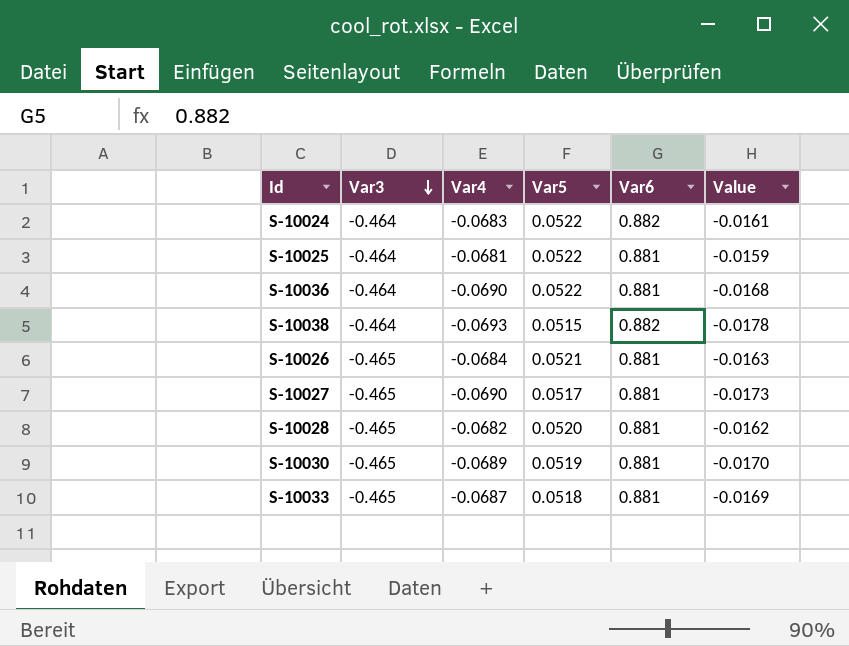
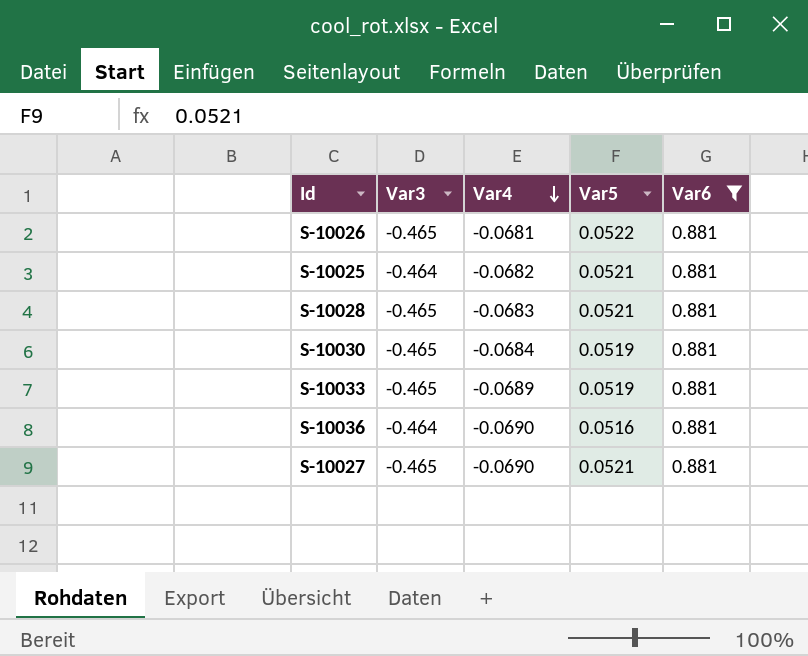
filter: none -> Var6 = 0.881
row order: Var3 descending -> Var4 descending
column Value | formula: [Var4] + [Var5] -> none
S-10026 | Var4: -0.0684 -> -0.0681
S-10026 | Var5: 0.0521 -> 0.0522
S-10025 | Var4: -0.0681 -> -0.0682
S-10025 | Var5: 0.0522 -> 0.0521
S-10028 | Var4: -0.0682 -> -0.0683
S-10028 | Var5: 0.0520 -> 0.0521
S-10030 | Var4: -0.0689 -> -0.0684
S-10033 | Var4: -0.0687 -> -0.0689
S-10033 | Var5: 0.0518 -> 0.0519
S-10036 | Var5: 0.0522 -> 0.0516
S-10027 | Var5: 0.0517 -> 0.0521

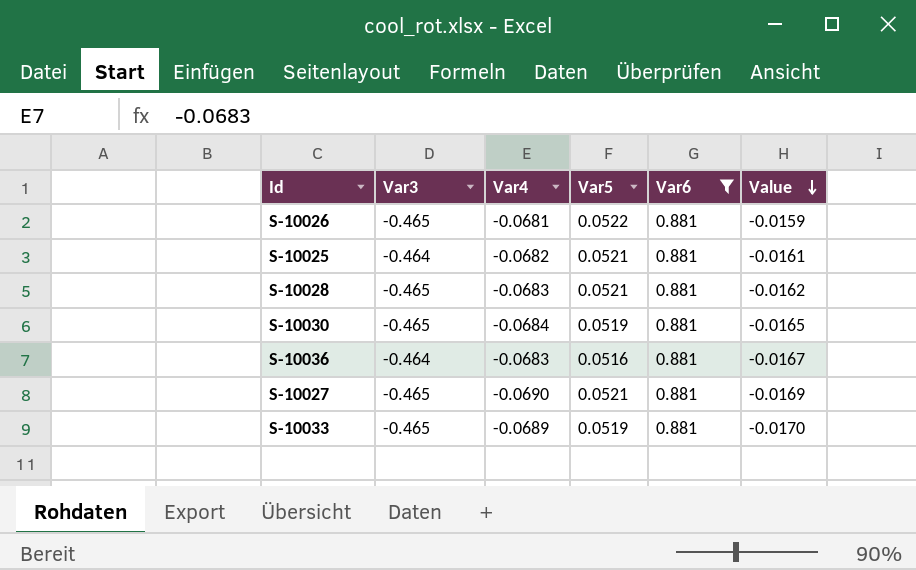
row order: Var4 descending -> Value descending
column Value | formula: none -> [Var4] + [Var5]
S-10036 | Var4: -0.0690 -> -0.0683

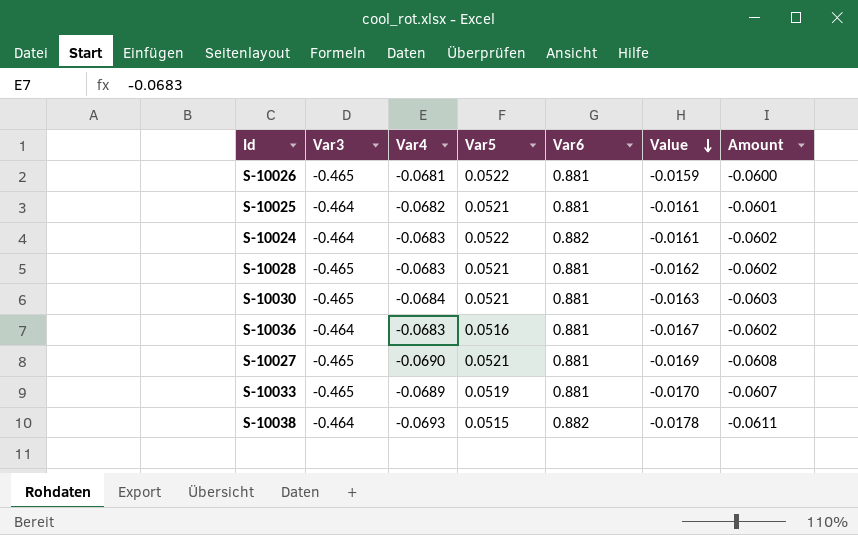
filter: Var6 = 0.881 -> none
column Amount | formula: none -> [Var4] * [Var6]
S-10030 | Var5: 0.0519 -> 0.0521
S-10030 | Value: -0.0165 -> -0.0163

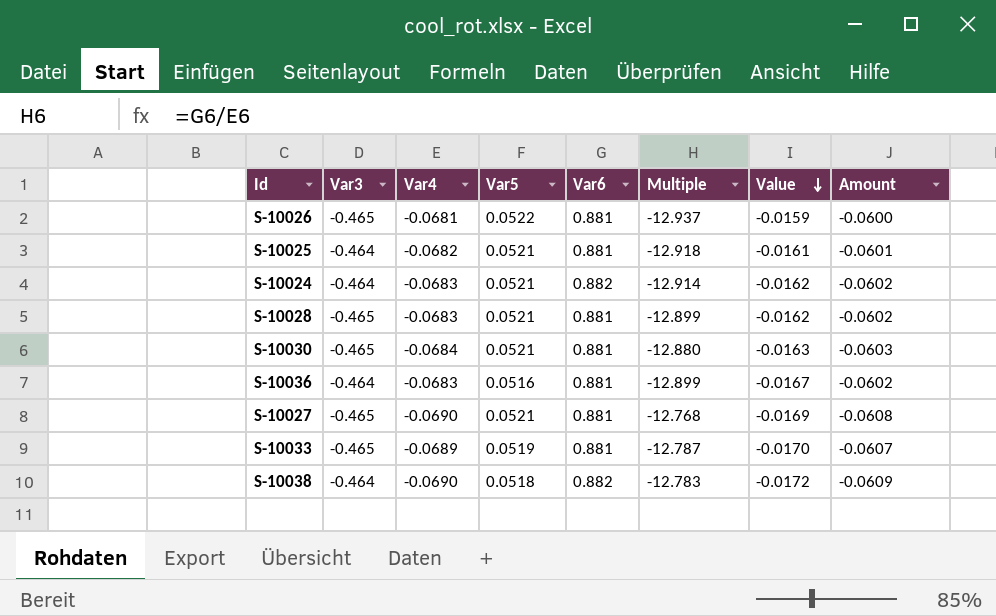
column Multiple | formula: none -> [Var6] / [Var4]
S-10024 | Var5: 0.0522 -> 0.0521
S-10024 | Value: -0.0161 -> -0.0162
S-10038 | Var4: -0.0693 -> -0.0690
S-10038 | Var5: 0.0515 -> 0.0518
S-10038 | Value: -0.0178 -> -0.0172
S-10038 | Amount: -0.0611 -> -0.0609

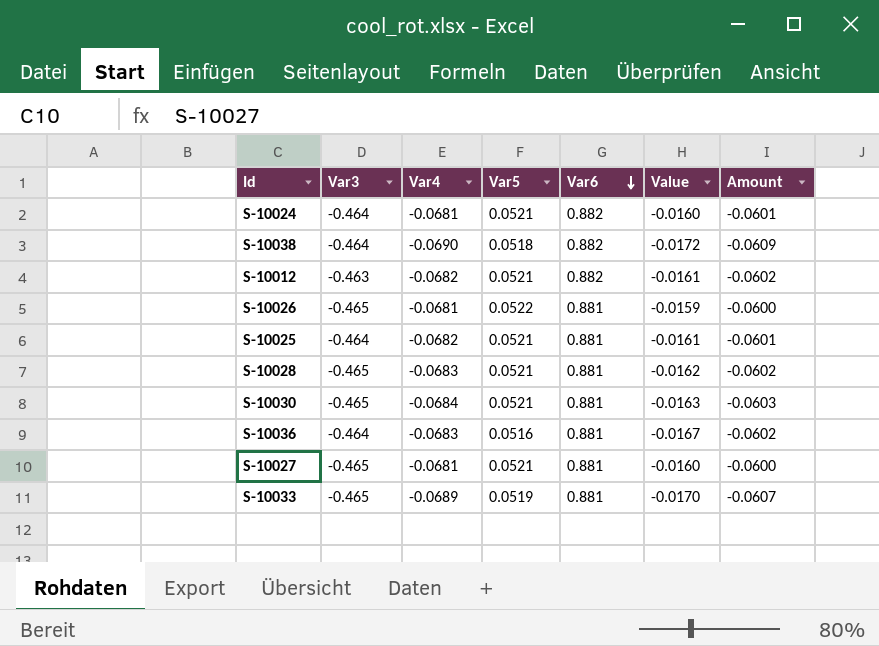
row order: Value descending -> Var6 descending
column Multiple | formula: [Var6] / [Var4] -> none
S-10024 | Var4: -0.0683 -> -0.0681
S-10024 | Value: -0.0162 -> -0.0160
S-10024 | Amount: -0.0602 -> -0.0601
row S-10012: none -> -0.463 | -0.0682 | 0.0521 | 0.882 | -0.0161 | -0.0602
S-10027 | Var4: -0.0690 -> -0.0681
S-10027 | Value: -0.0169 -> -0.0160
S-10027 | Amount: -0.0608 -> -0.0600

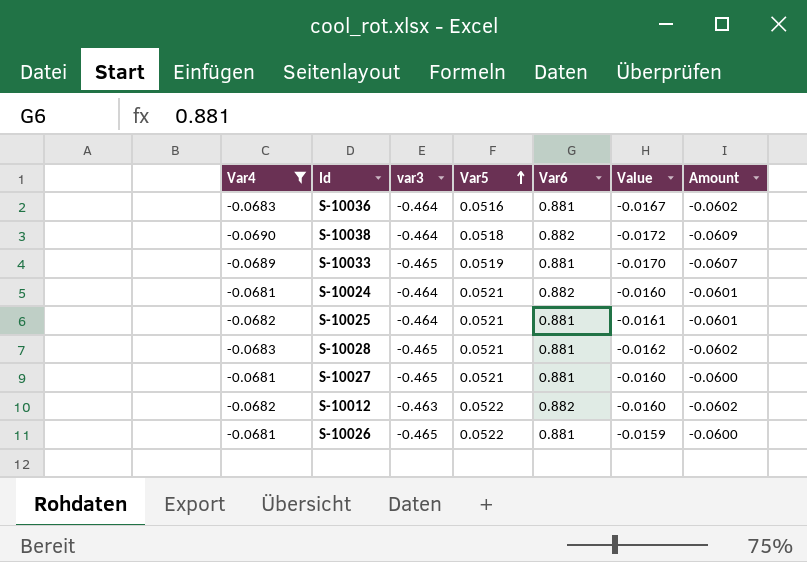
filter: none -> Var4 != -0.0684
row order: Var6 descending -> Var5 ascending
column Var4 | position: 3 -> 1
column name: Var3 -> var3
S-10012 | Var5: 0.0521 -> 0.0522
S-10012 | Value: -0.0161 -> -0.0160

